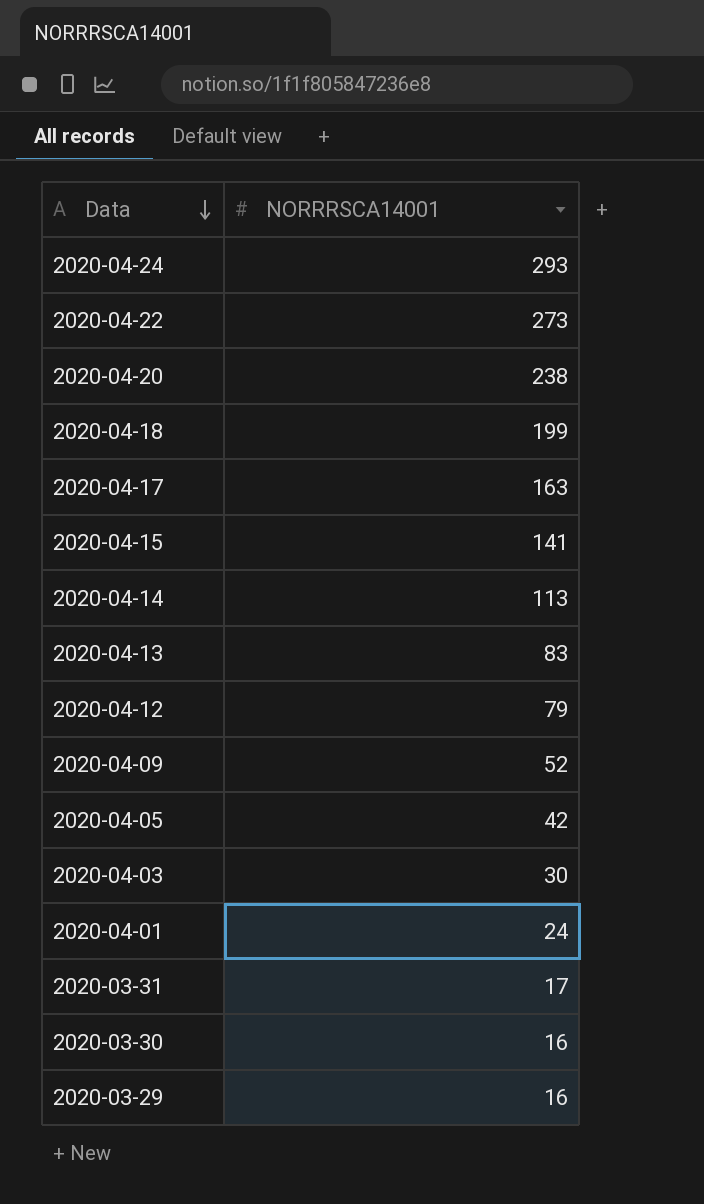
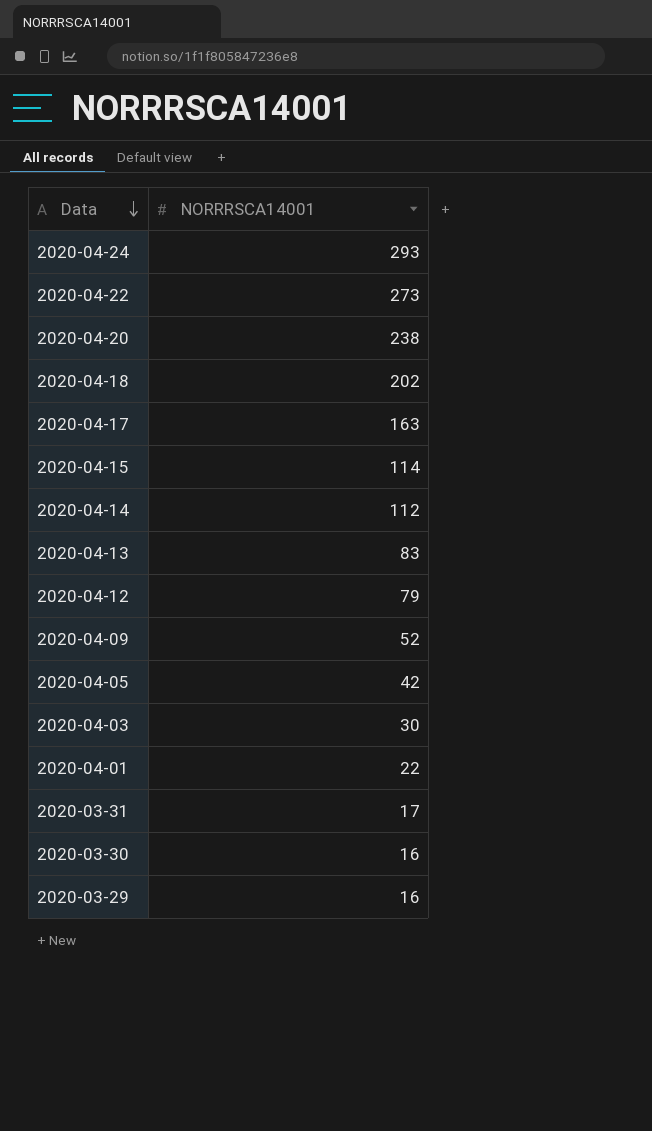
2020-04-18 | NORRRSCA14001: 199 -> 202
2020-04-15 | NORRRSCA14001: 141 -> 114
2020-04-14 | NORRRSCA14001: 113 -> 112
2020-04-01 | NORRRSCA14001: 24 -> 22

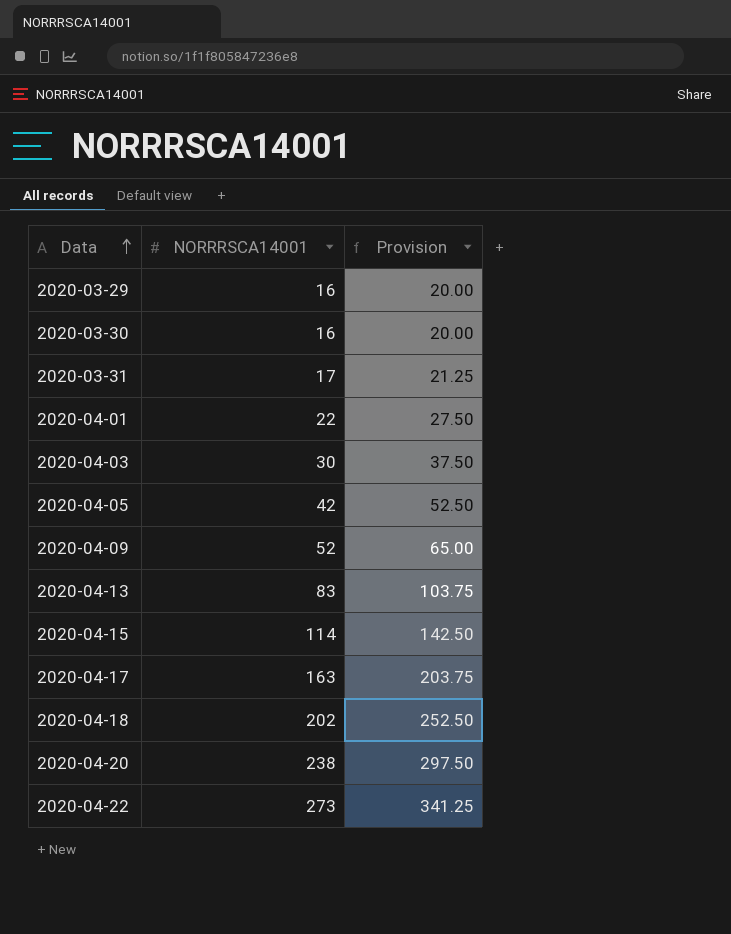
row order: Data descending -> Data ascending
column Provision | formula: none -> [NORRRSCA14001] * 1.25
row 2020-04-24: 293 -> none
row 2020-04-14: 112 -> none
row 2020-04-12: 79 -> none

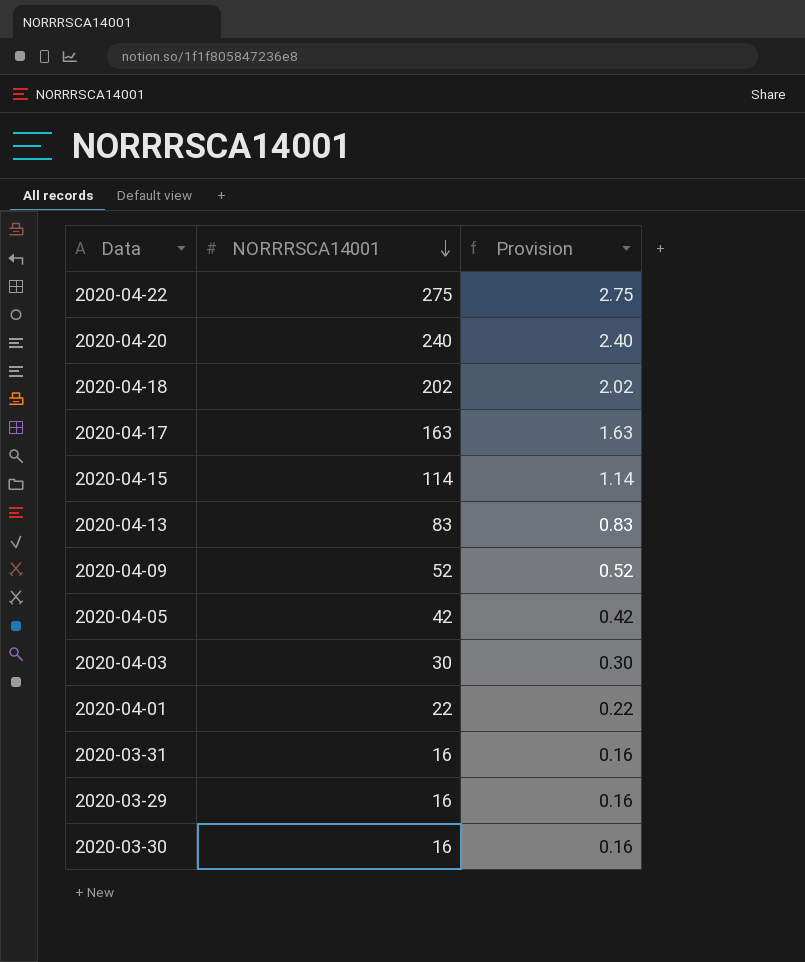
row order: Data ascending -> NORRRSCA14001 descending
column Provision | formula: [NORRRSCA14001] * 1.25 -> [NORRRSCA14001] * 0.01
2020-04-22 | NORRRSCA14001: 273 -> 275
2020-04-20 | NORRRSCA14001: 238 -> 240
2020-03-31 | NORRRSCA14001: 17 -> 16

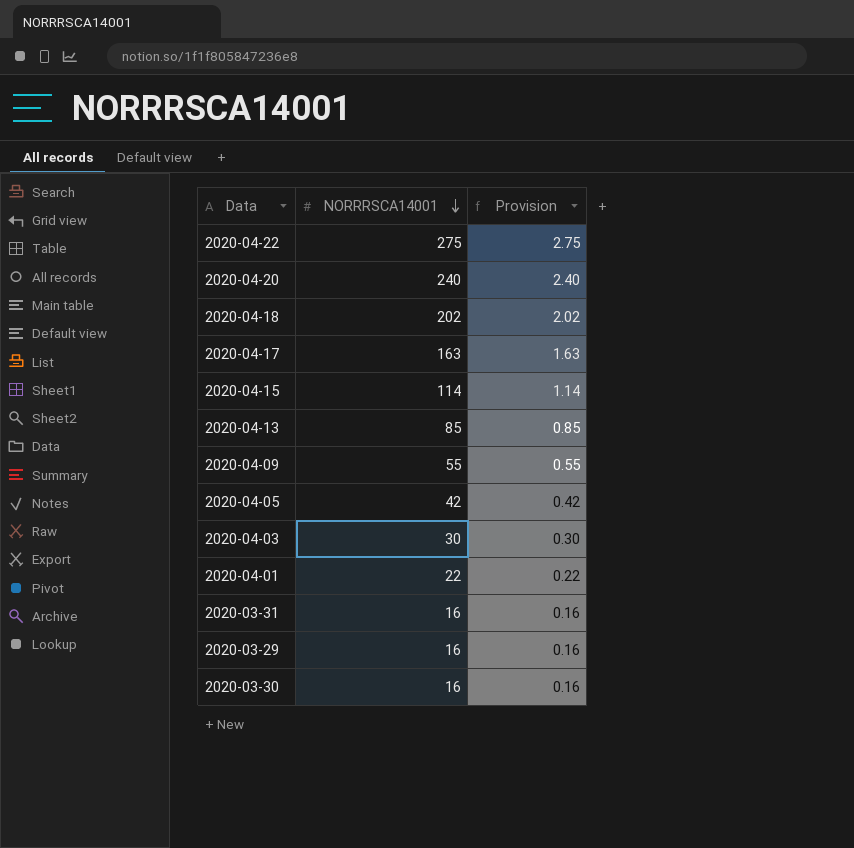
2020-04-13 | NORRRSCA14001: 83 -> 85
2020-04-13 | Provision: 0.83 -> 0.85
2020-04-09 | NORRRSCA14001: 52 -> 55
2020-04-09 | Provision: 0.52 -> 0.55

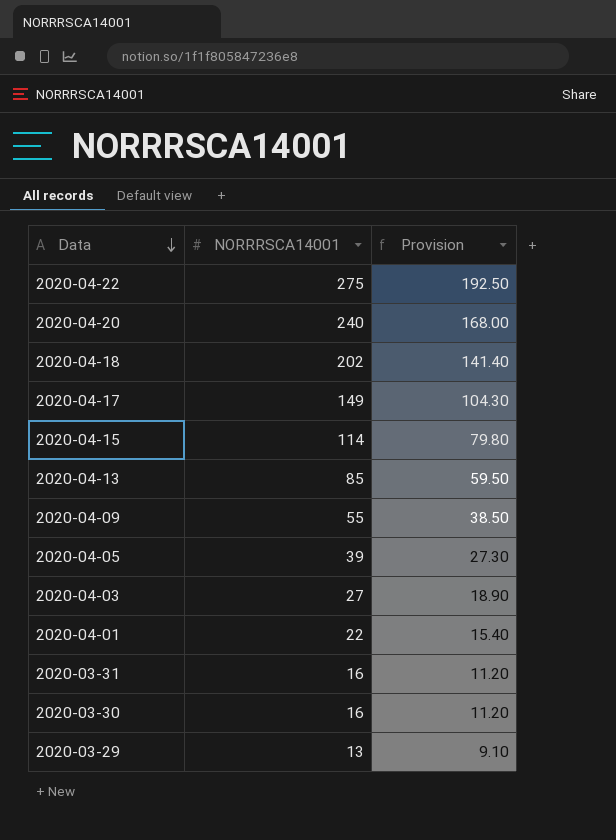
row order: NORRRSCA14001 descending -> Data descending
column Provision | formula: [NORRRSCA14001] * 0.01 -> [NORRRSCA14001] * 0.7
2020-04-17 | NORRRSCA14001: 163 -> 149
2020-04-05 | NORRRSCA14001: 42 -> 39
2020-04-03 | NORRRSCA14001: 30 -> 27
2020-03-29 | NORRRSCA14001: 16 -> 13

